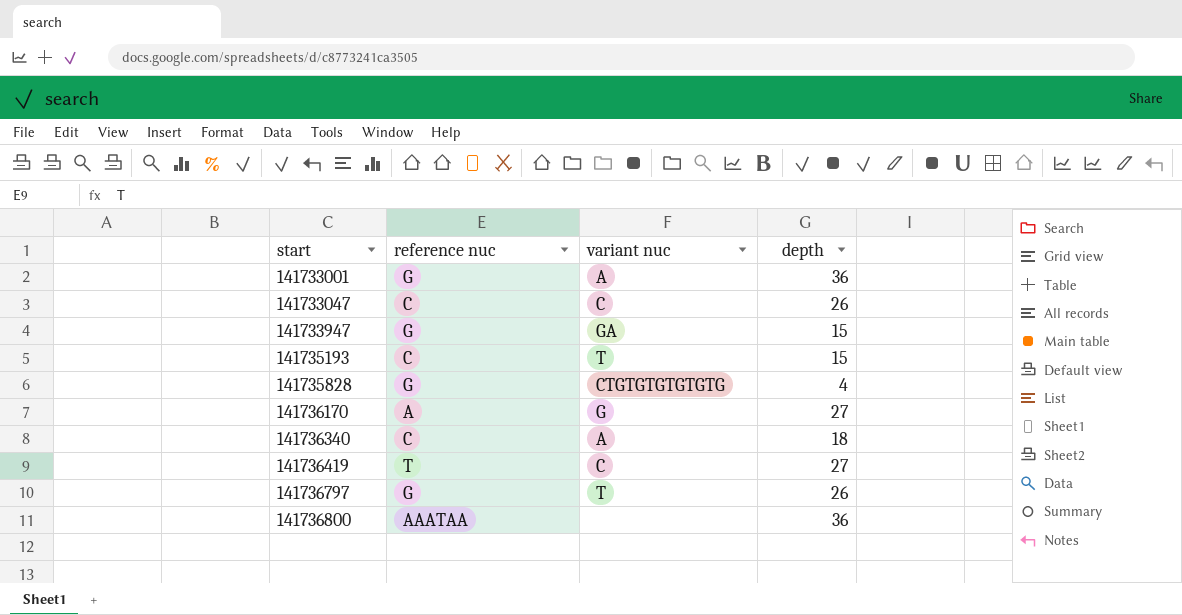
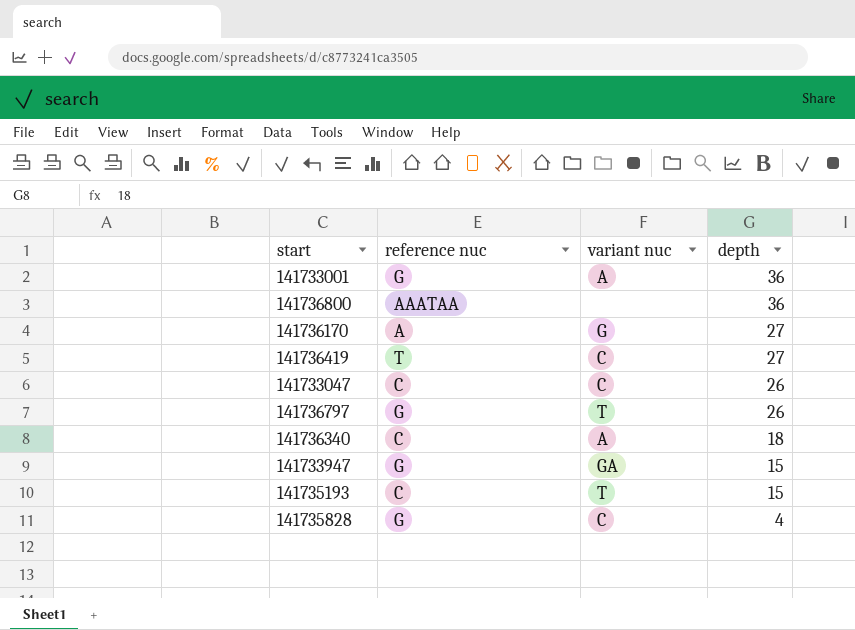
row order: start ascending -> depth descending
141735828 | variant nuc: CTGTGTGTGTGTG -> C

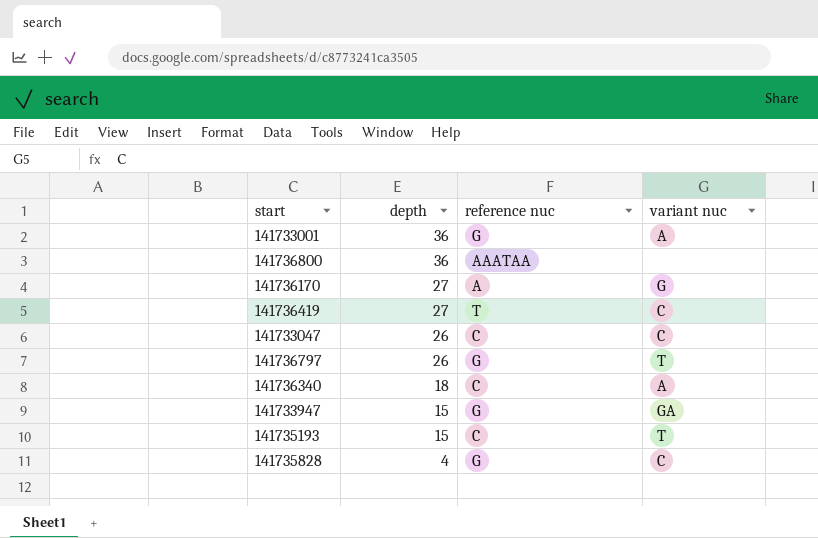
column depth | position: 4 -> 2

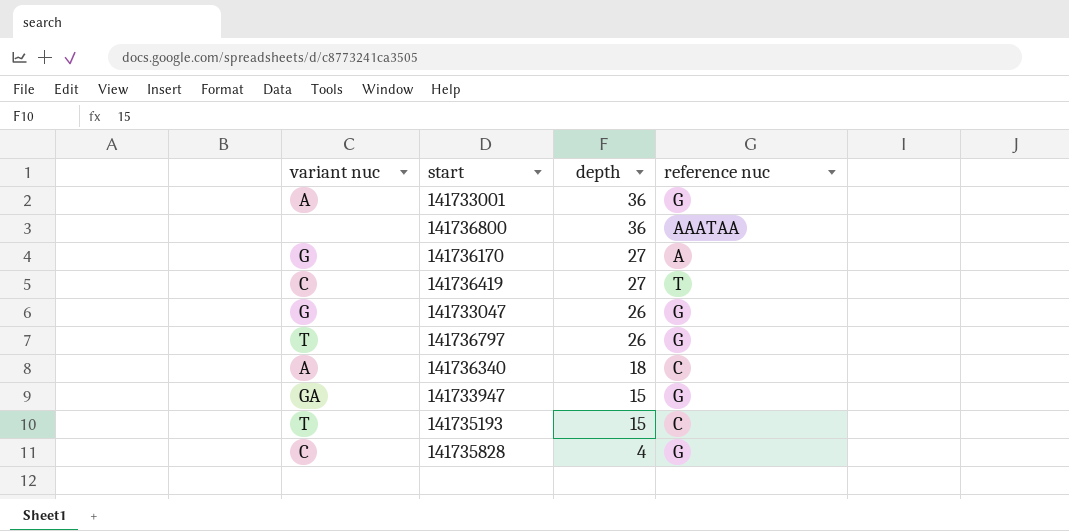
column variant nuc | position: 4 -> 1
141733047 | variant nuc: C -> G
141733047 | reference nuc: C -> G

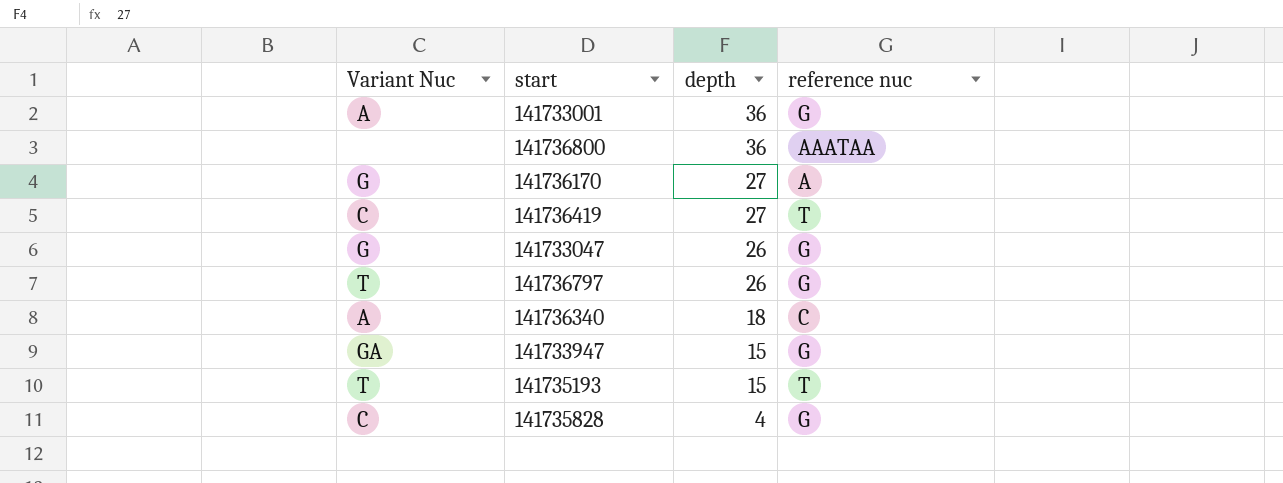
column name: variant nuc -> Variant Nuc
141735193 | reference nuc: C -> T

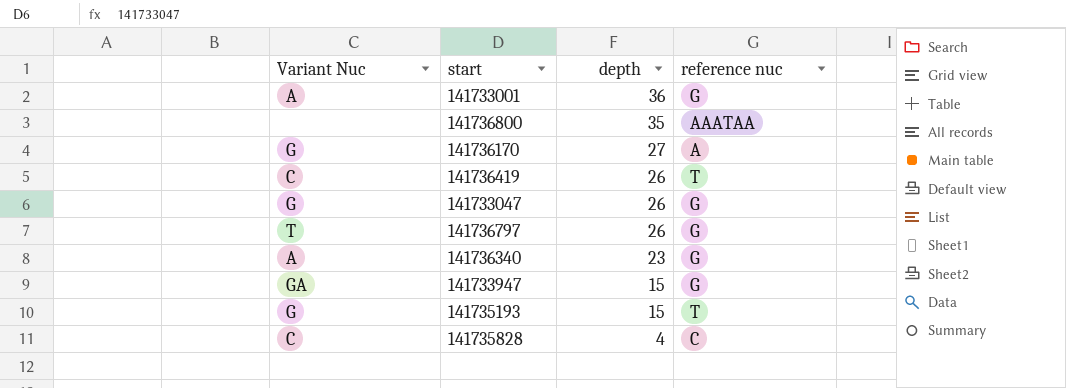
141736800 | depth: 36 -> 35
141736419 | depth: 27 -> 26
141736340 | depth: 18 -> 23
141736340 | reference nuc: C -> G
141735193 | Variant Nuc: T -> G
141735828 | reference nuc: G -> C

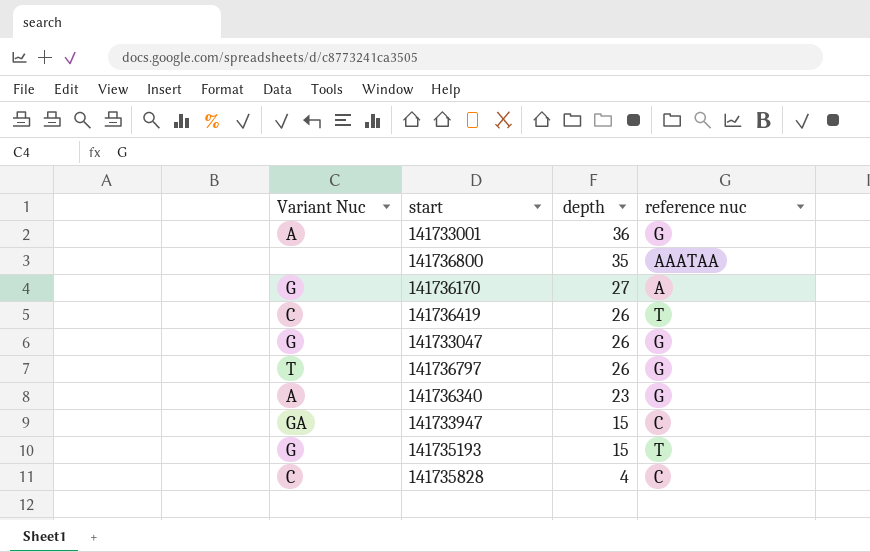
141733947 | reference nuc: G -> C

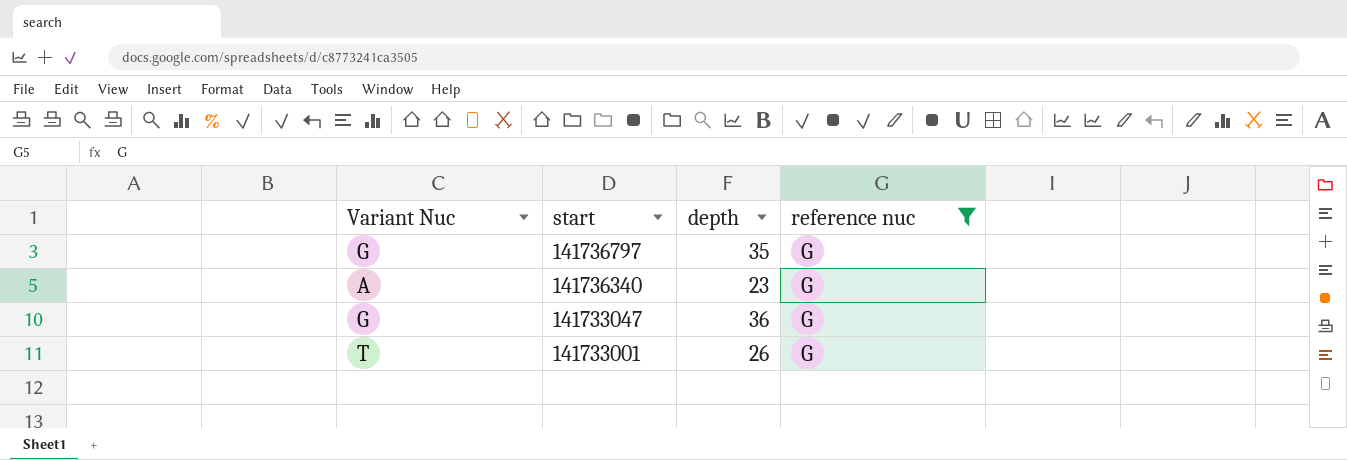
filter: none -> reference nuc = G
row order: depth descending -> start descending
141736797 | Variant Nuc: T -> G
141736797 | depth: 26 -> 35
141733047 | depth: 26 -> 36
141733001 | Variant Nuc: A -> T
141733001 | depth: 36 -> 26

